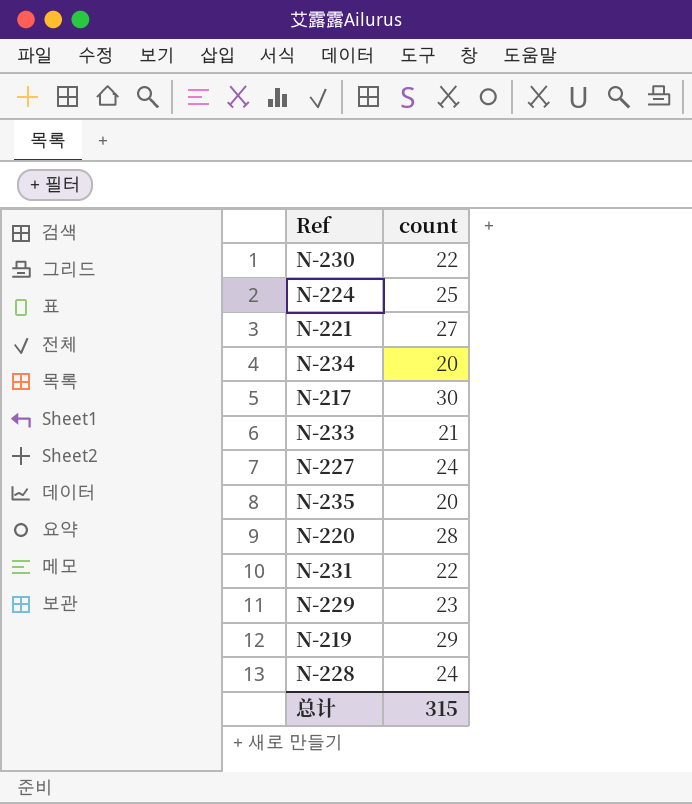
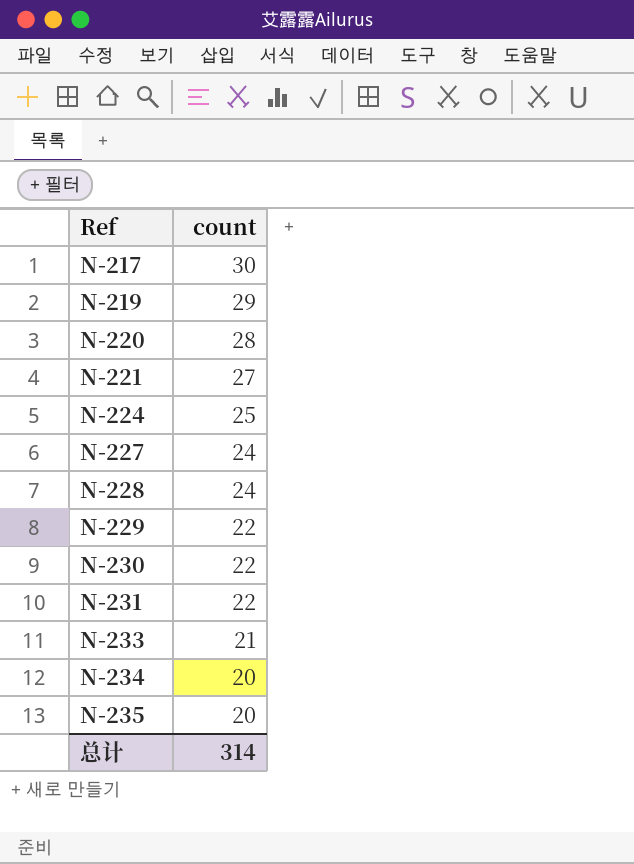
row order: none -> Ref ascending
N-229 | count: 23 -> 22
总计 | count: 315 -> 314

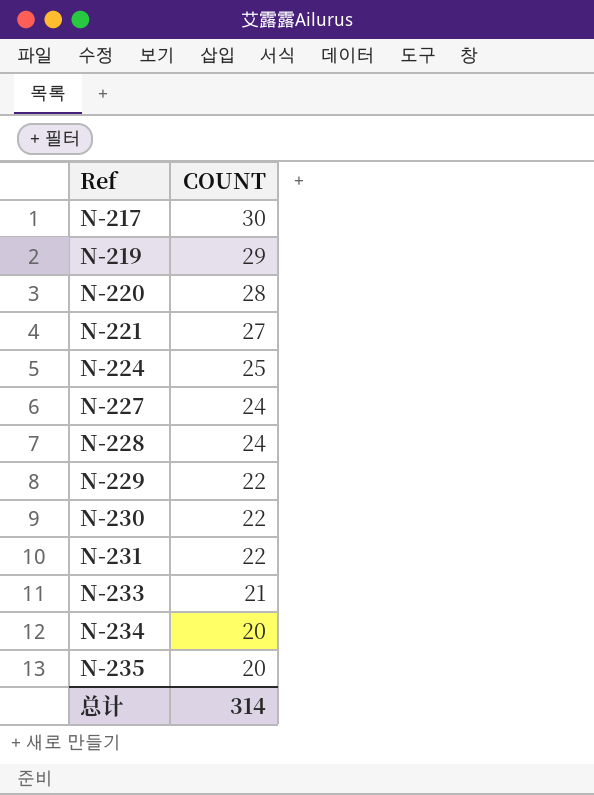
column name: count -> COUNT

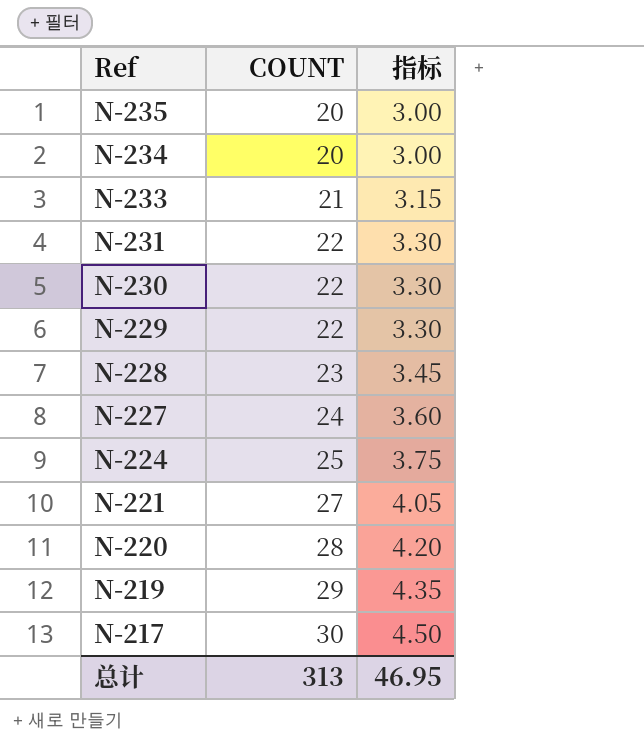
row order: Ref ascending -> Ref descending
column 指标 | formula: none -> [COUNT] * 0.15
N-228 | COUNT: 24 -> 23
总计 | COUNT: 314 -> 313

